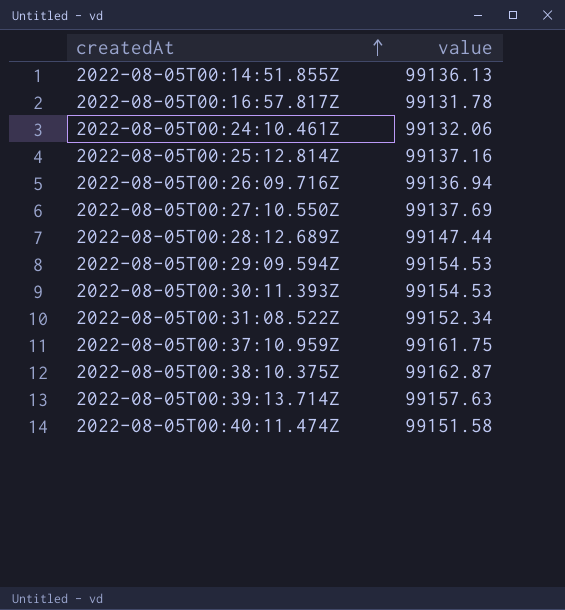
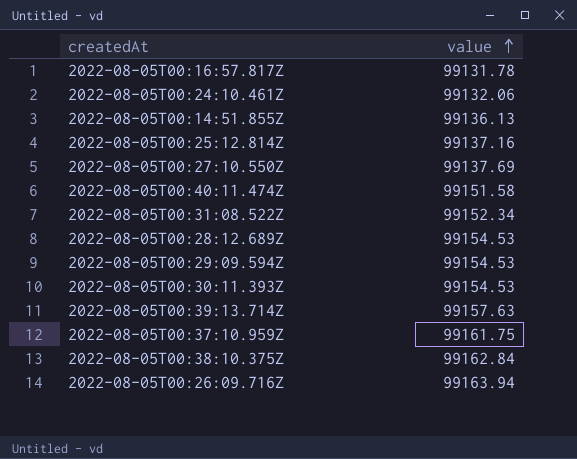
row order: createdAt ascending -> value ascending
2022-08-05T00:28:12.689Z | value: 99147.44 -> 99154.53
2022-08-05T00:38:10.375Z | value: 99162.87 -> 99162.84
2022-08-05T00:26:09.716Z | value: 99136.94 -> 99163.94

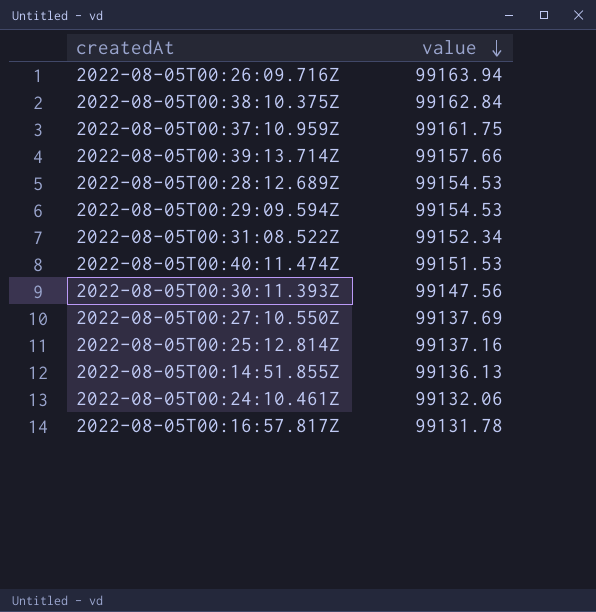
row order: value ascending -> value descending
2022-08-05T00:39:13.714Z | value: 99157.63 -> 99157.66
2022-08-05T00:40:11.474Z | value: 99151.58 -> 99151.53
2022-08-05T00:30:11.393Z | value: 99154.53 -> 99147.56

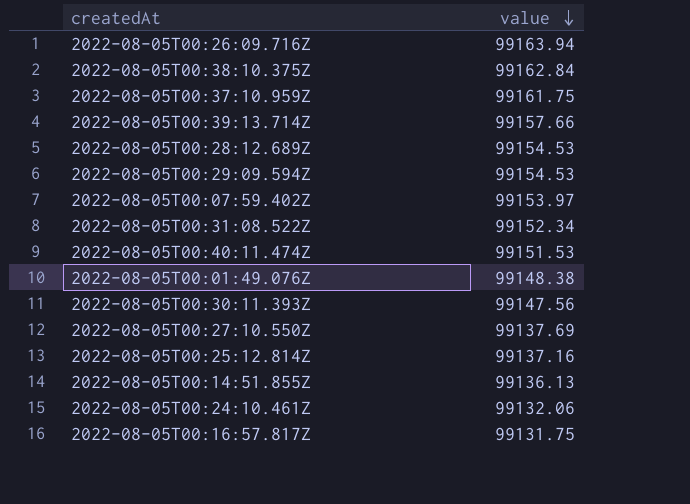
row 2022-08-05T00:07:59.402Z: none -> 99153.97
row 2022-08-05T00:01:49.076Z: none -> 99148.38
2022-08-05T00:16:57.817Z | value: 99131.78 -> 99131.75

